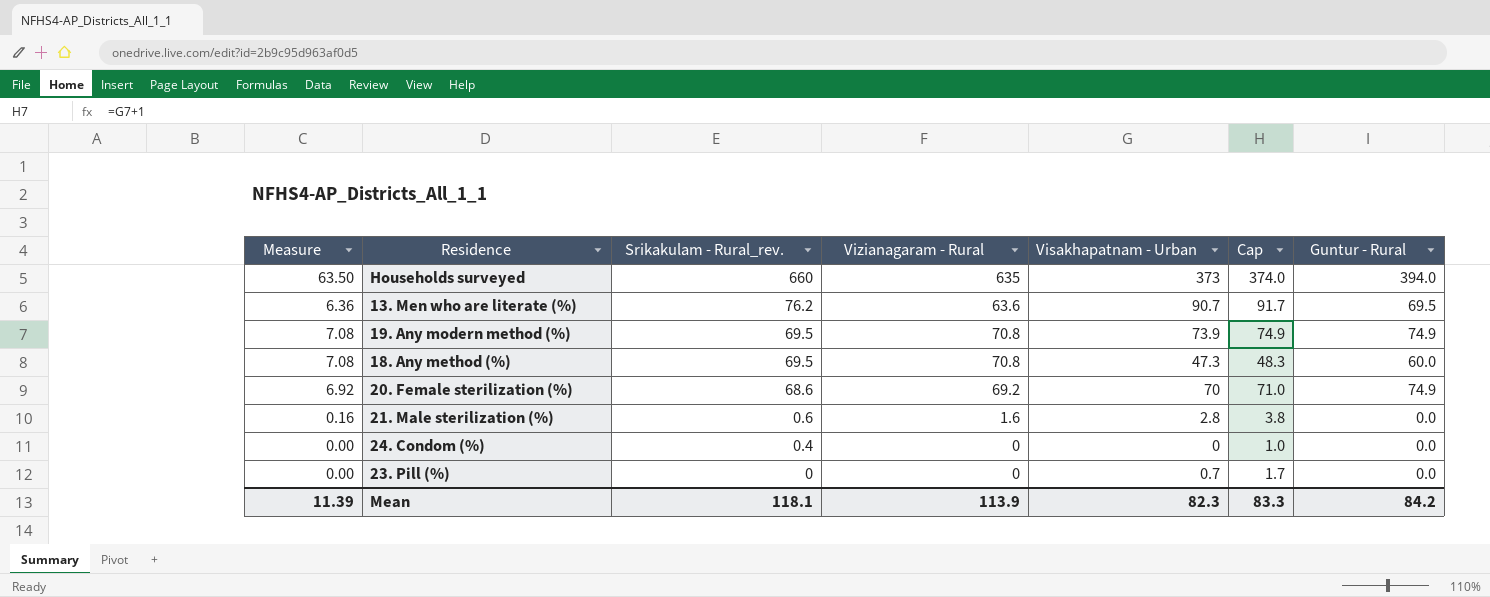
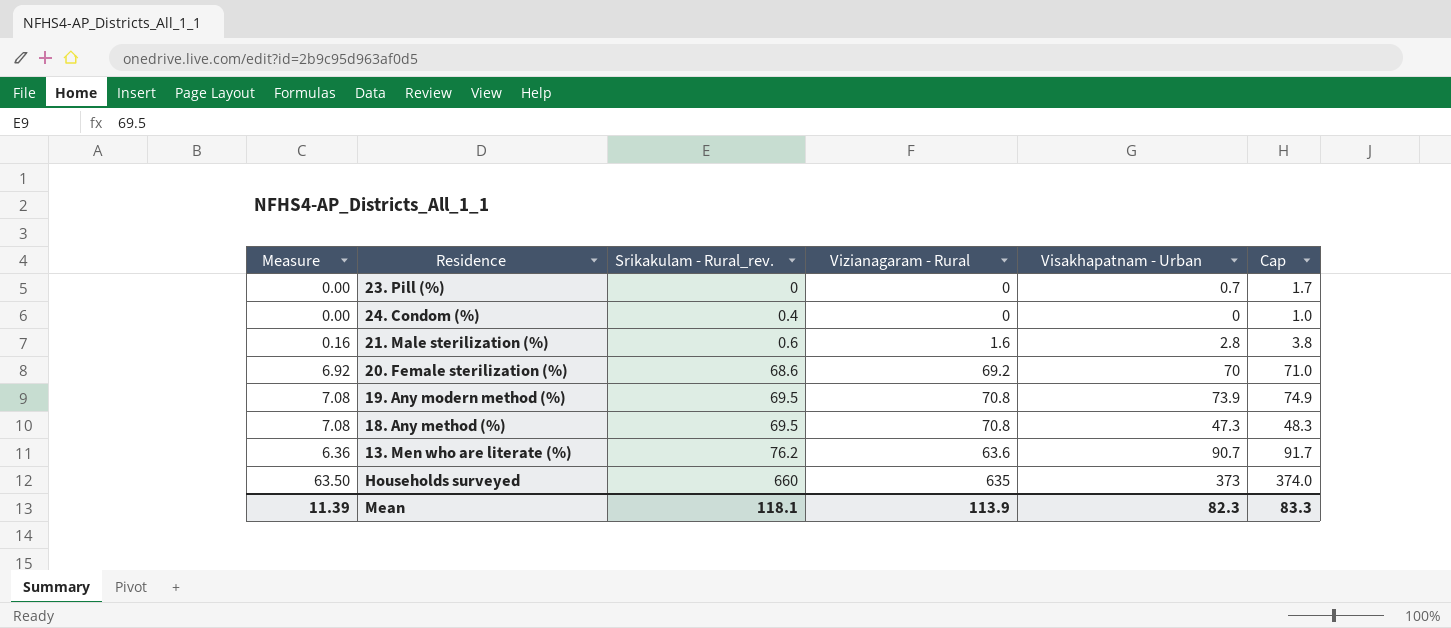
row order: Srikakulam - Rural_rev. descending -> Srikakulam - Rural_rev. ascending
column Guntur - Rural | position: 7 -> none

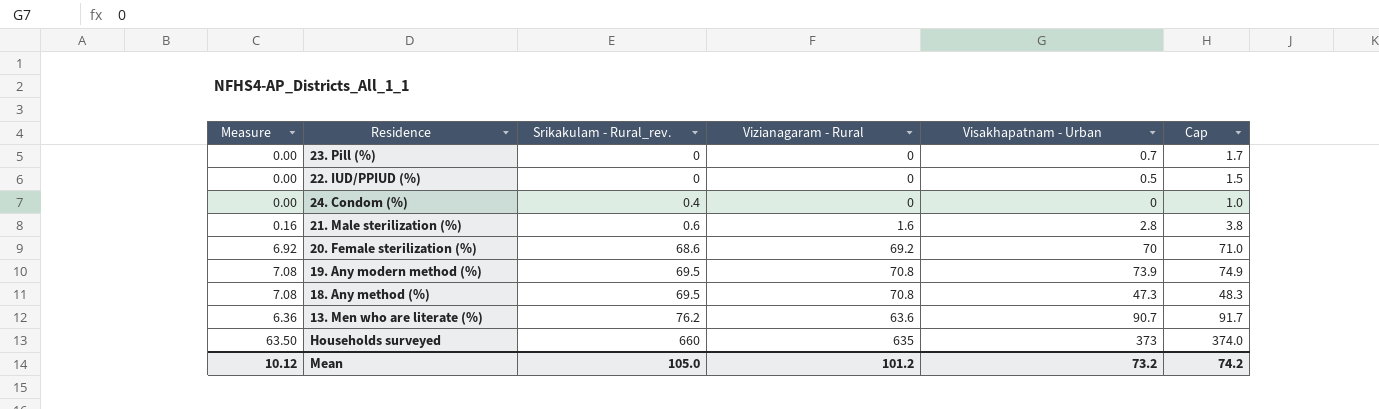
row 22. IUD/PPIUD (%): none -> 0.00 | 0 | 0 | 0.5 | 1.5
Mean | Measure: 11.39 -> 10.12
Mean | Srikakulam - Rural_rev.: 118.1 -> 105.0
Mean | Vizianagaram - Rural: 113.9 -> 101.2
Mean | Visakhapatnam - Urban: 82.3 -> 73.2
Mean | Cap: 83.3 -> 74.2

